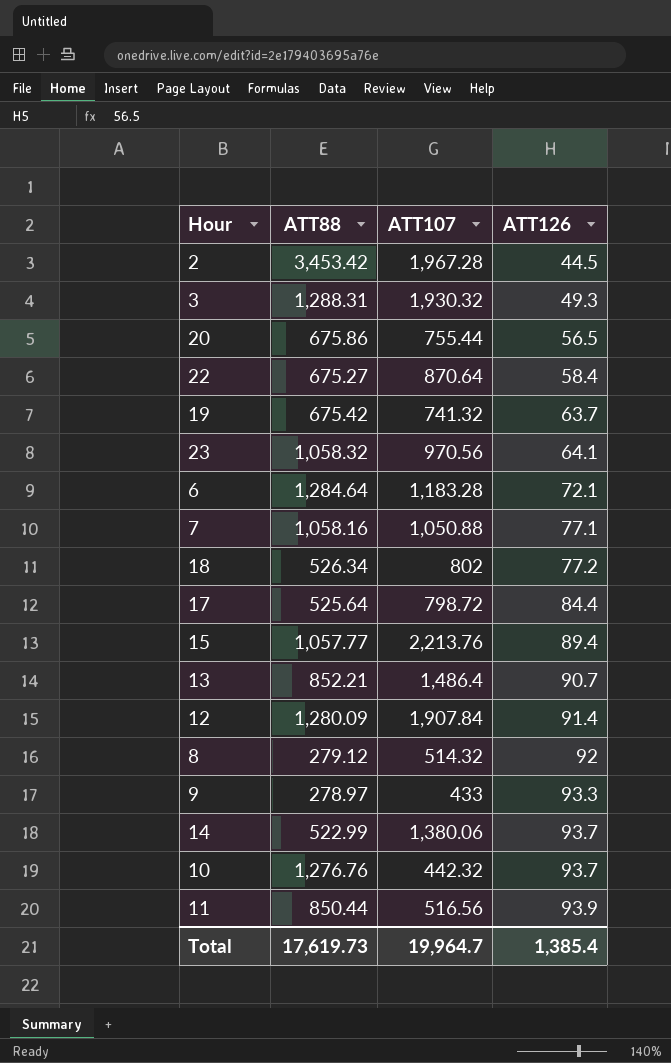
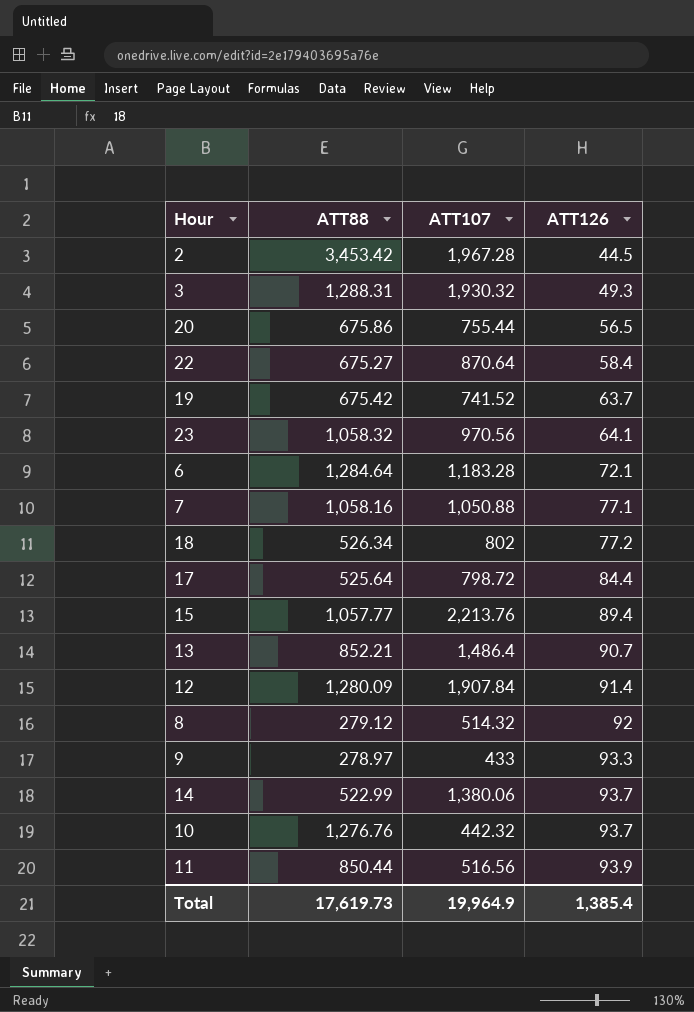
19 | ATT107: 741.32 -> 741.52
Total | ATT107: 19,964.7 -> 19,964.9

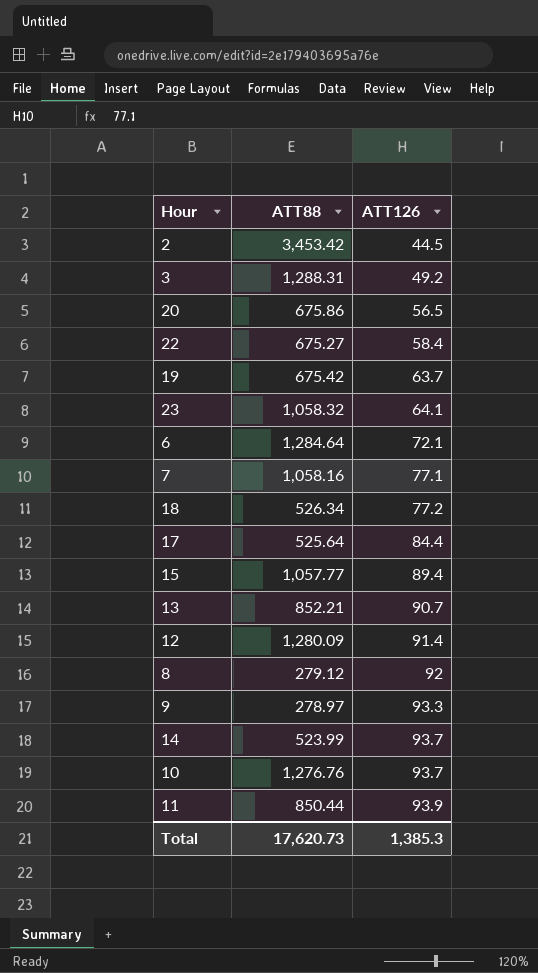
column ATT107 | position: 3 -> none
3 | ATT126: 49.3 -> 49.2
14 | ATT88: 522.99 -> 523.99
Total | ATT88: 17,619.73 -> 17,620.73
Total | ATT126: 1,385.4 -> 1,385.3

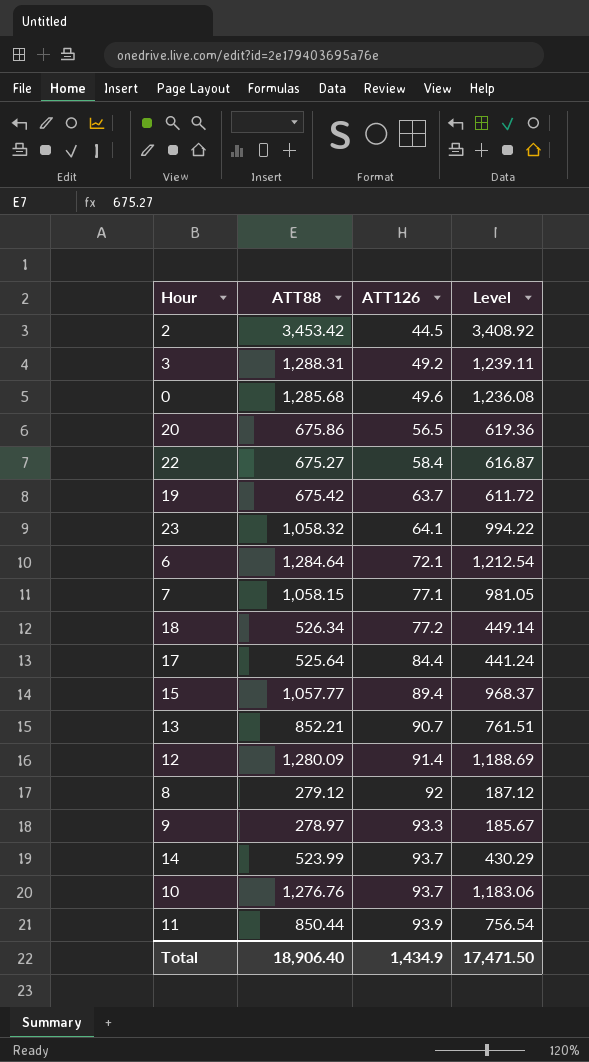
column Level | formula: none -> [ATT88] - [ATT126]
row 0: none -> 1,285.68 | 49.6 | 1,236.08
7 | ATT88: 1,058.16 -> 1,058.15
Total | ATT88: 17,620.73 -> 18,906.40
Total | ATT126: 1,385.3 -> 1,434.9

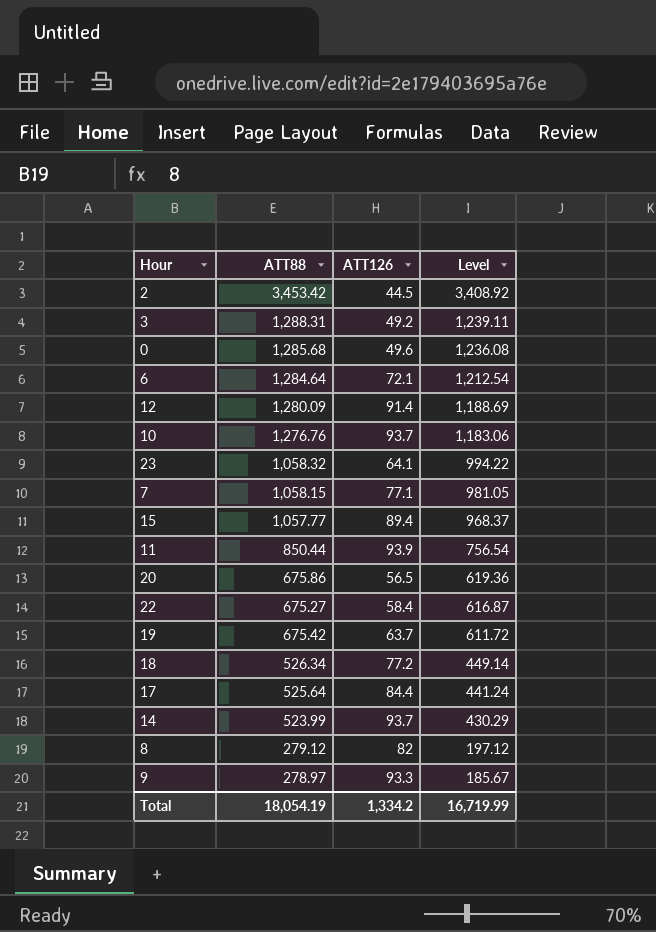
row order: ATT126 ascending -> Level descending
row 13: 852.21 | 90.7 | 761.51 -> none
8 | ATT126: 92 -> 82
8 | Level: 187.12 -> 197.12
Total | ATT88: 18,906.40 -> 18,054.19
Total | ATT126: 1,434.9 -> 1,334.2
Total | Level: 17,471.50 -> 16,719.99

